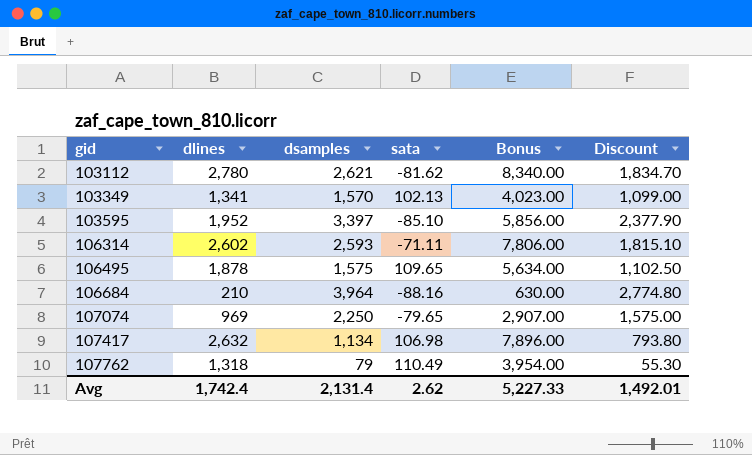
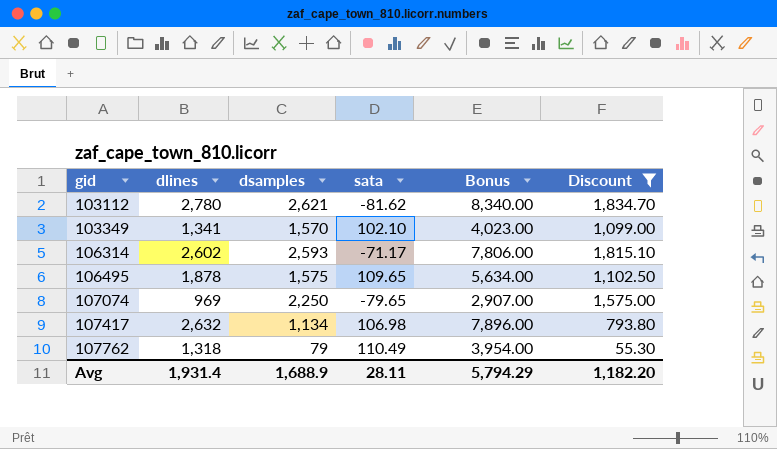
filter: none -> Discount <= 1,834.70
103349 | sata: 102.13 -> 102.10
106314 | sata: -71.11 -> -71.17
Avg | dlines: 1,742.4 -> 1,931.4
Avg | dsamples: 2,131.4 -> 1,688.9
Avg | sata: 2.62 -> 28.11
Avg | Bonus: 5,227.33 -> 5,794.29
Avg | Discount: 1,492.01 -> 1,182.20

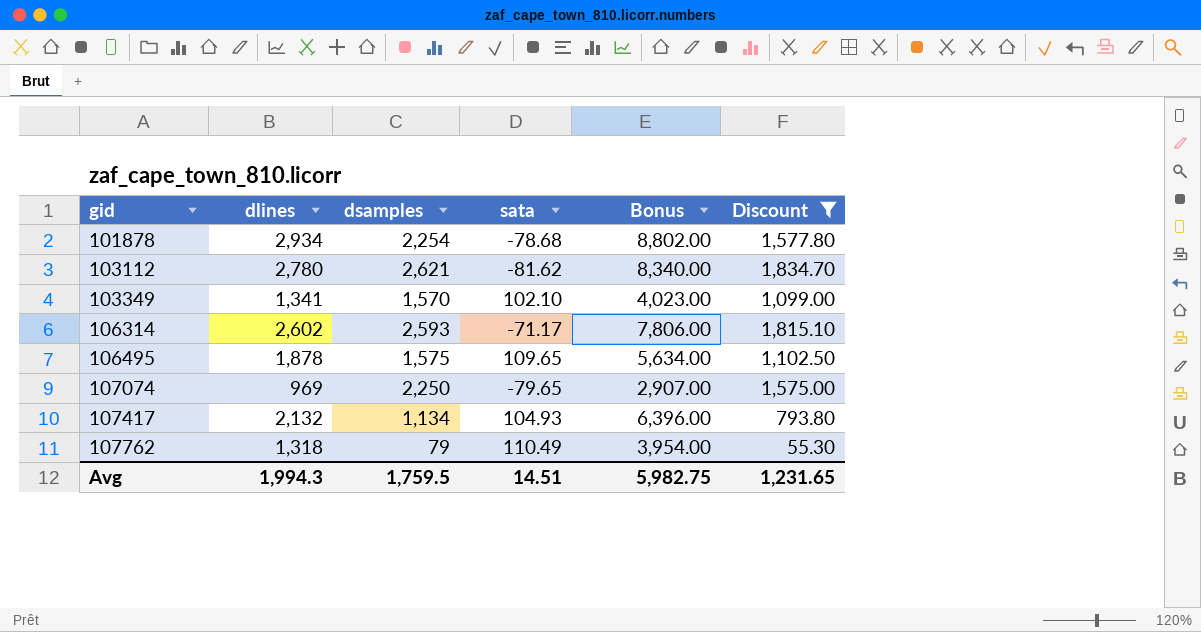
row 101878: none -> 2,934 | 2,254 | -78.68 | 8,802.00 | 1,577.80
107417 | dlines: 2,632 -> 2,132
107417 | sata: 106.98 -> 104.93
107417 | Bonus: 7,896.00 -> 6,396.00
Avg | dlines: 1,931.4 -> 1,994.3
Avg | dsamples: 1,688.9 -> 1,759.5
Avg | sata: 28.11 -> 14.51
Avg | Bonus: 5,794.29 -> 5,982.75
Avg | Discount: 1,182.20 -> 1,231.65

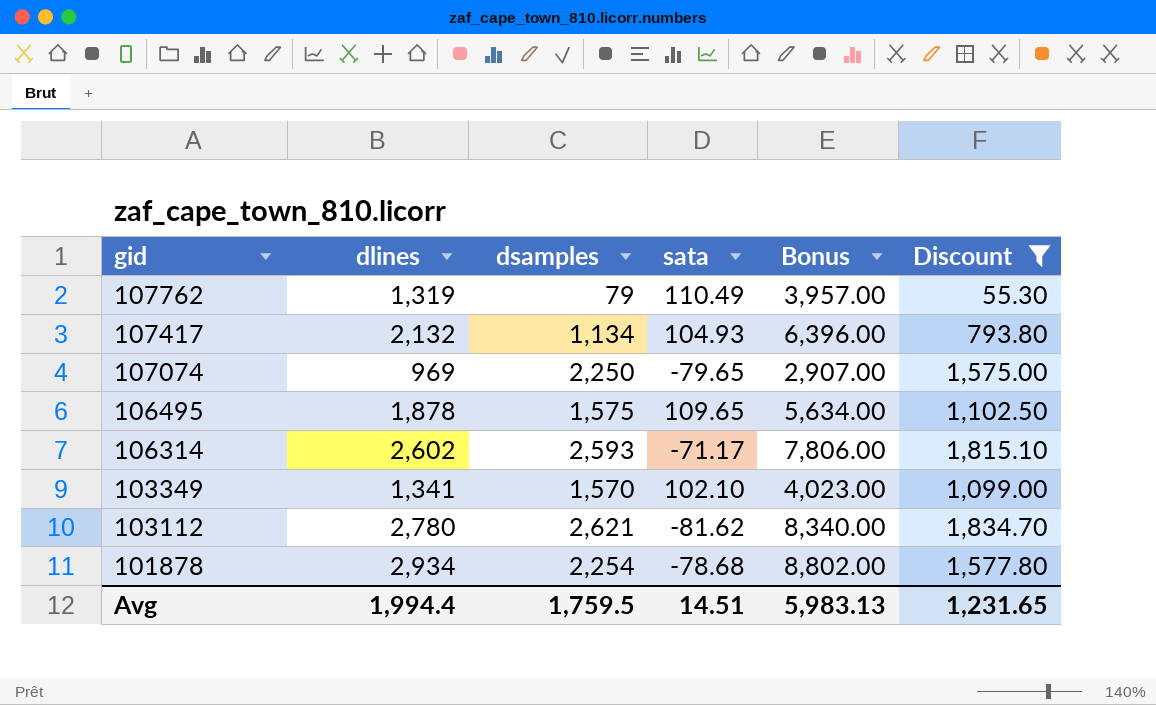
row order: gid ascending -> gid descending
107762 | dlines: 1,318 -> 1,319
107762 | Bonus: 3,954.00 -> 3,957.00
Avg | dlines: 1,994.3 -> 1,994.4
Avg | Bonus: 5,982.75 -> 5,983.13

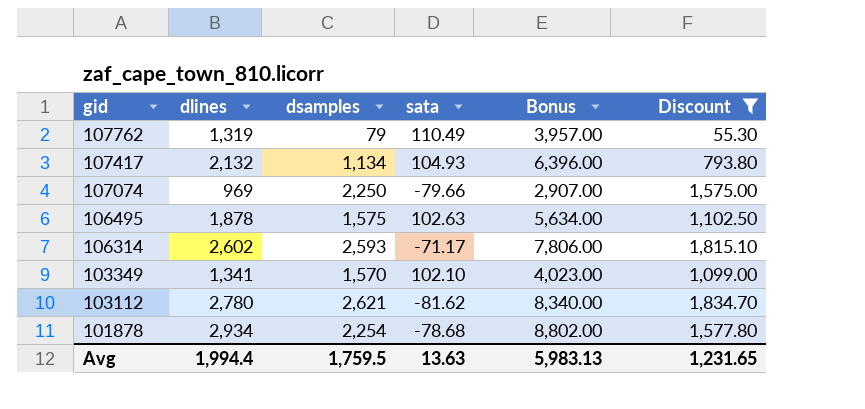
107074 | sata: -79.65 -> -79.66
106495 | sata: 109.65 -> 102.63
Avg | sata: 14.51 -> 13.63

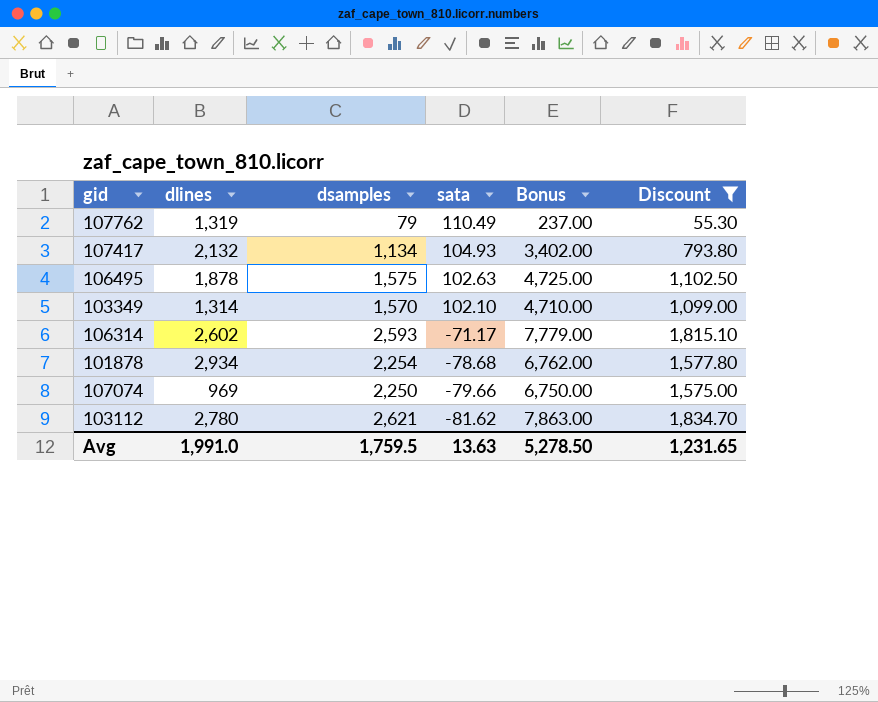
row order: gid descending -> sata descending
column Bonus | formula: [dlines] * 3 -> [dsamples] * 3
103349 | dlines: 1,341 -> 1,314
Avg | dlines: 1,994.4 -> 1,991.0
Avg | Bonus: 5,983.13 -> 5,278.50

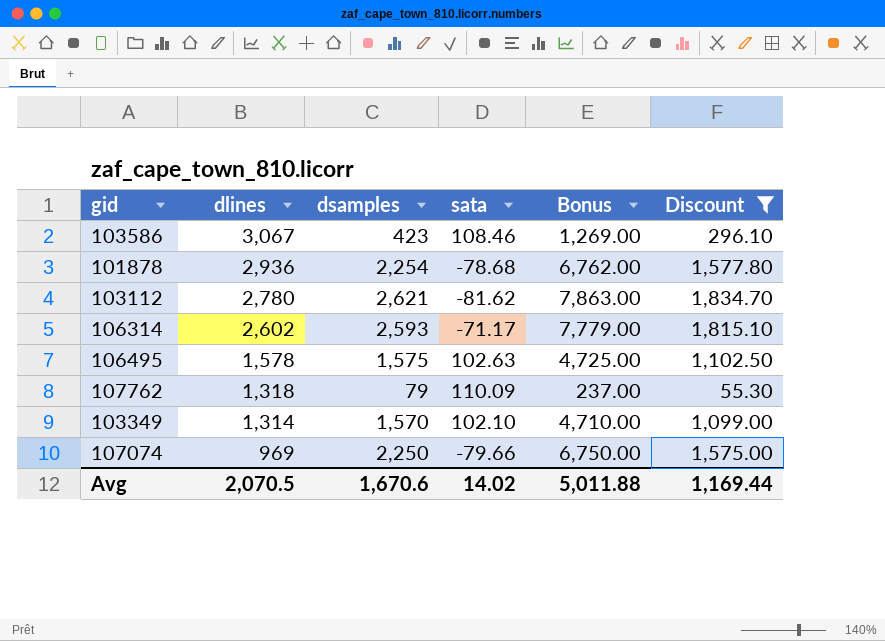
row order: sata descending -> dlines descending
row 107417: 2,132 | 1,134 | 104.93 | 3,402.00 | 793.80 -> none
row 103586: none -> 3,067 | 423 | 108.46 | 1,269.00 | 296.10
101878 | dlines: 2,934 -> 2,936
106495 | dlines: 1,878 -> 1,578
107762 | dlines: 1,319 -> 1,318
107762 | sata: 110.49 -> 110.09
Avg | dlines: 1,991.0 -> 2,070.5
Avg | dsamples: 1,759.5 -> 1,670.6
Avg | sata: 13.63 -> 14.02
Avg | Bonus: 5,278.50 -> 5,011.88
Avg | Discount: 1,231.65 -> 1,169.44

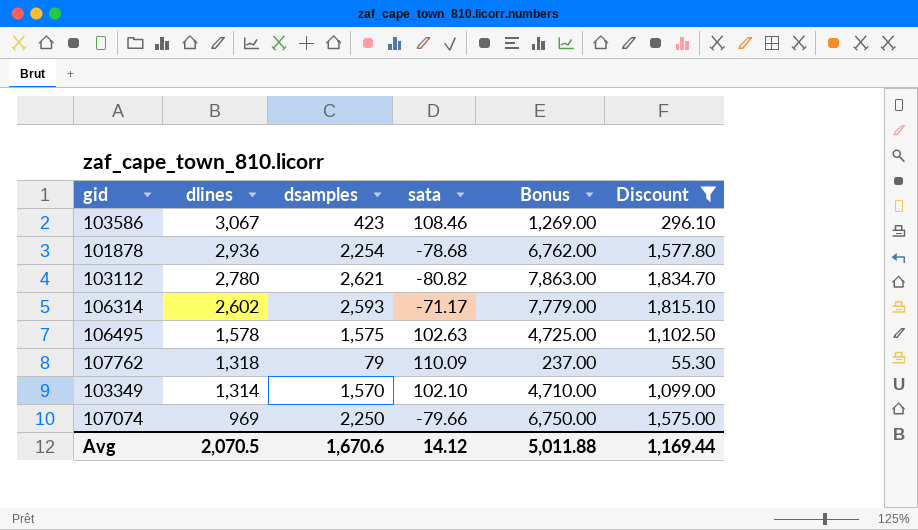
103112 | sata: -81.62 -> -80.82
Avg | sata: 14.02 -> 14.12

